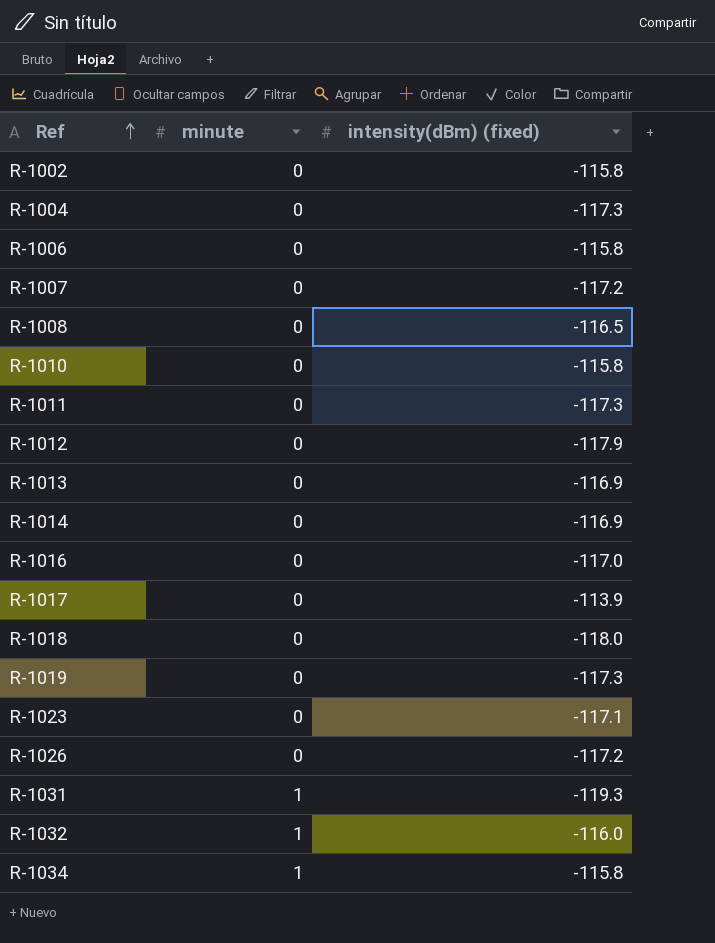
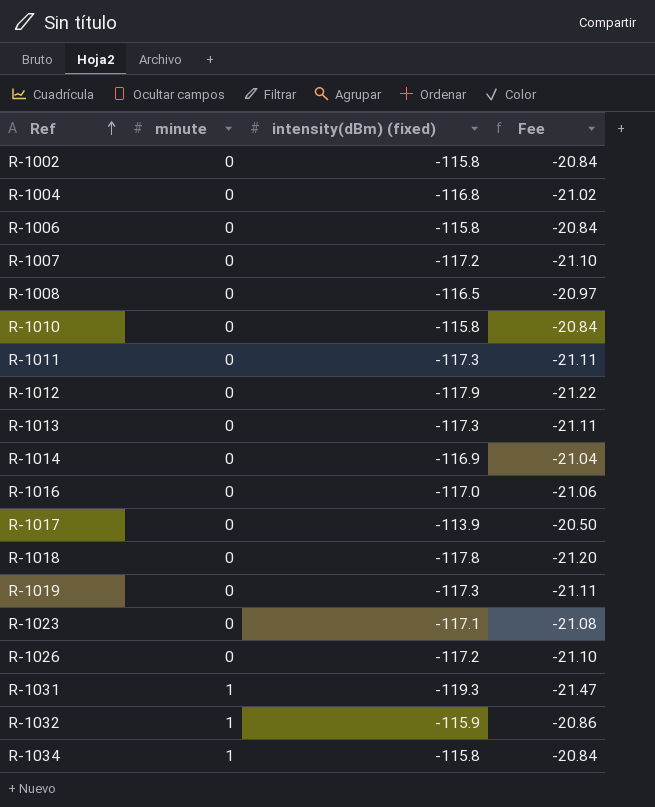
column Fee | formula: none -> [intensity(dBm) (fixed)] * 0.18
R-1004 | intensity(dBm) (fixed): -117.3 -> -116.8
R-1013 | intensity(dBm) (fixed): -116.9 -> -117.3
R-1018 | intensity(dBm) (fixed): -118.0 -> -117.8
R-1032 | intensity(dBm) (fixed): -116.0 -> -115.9

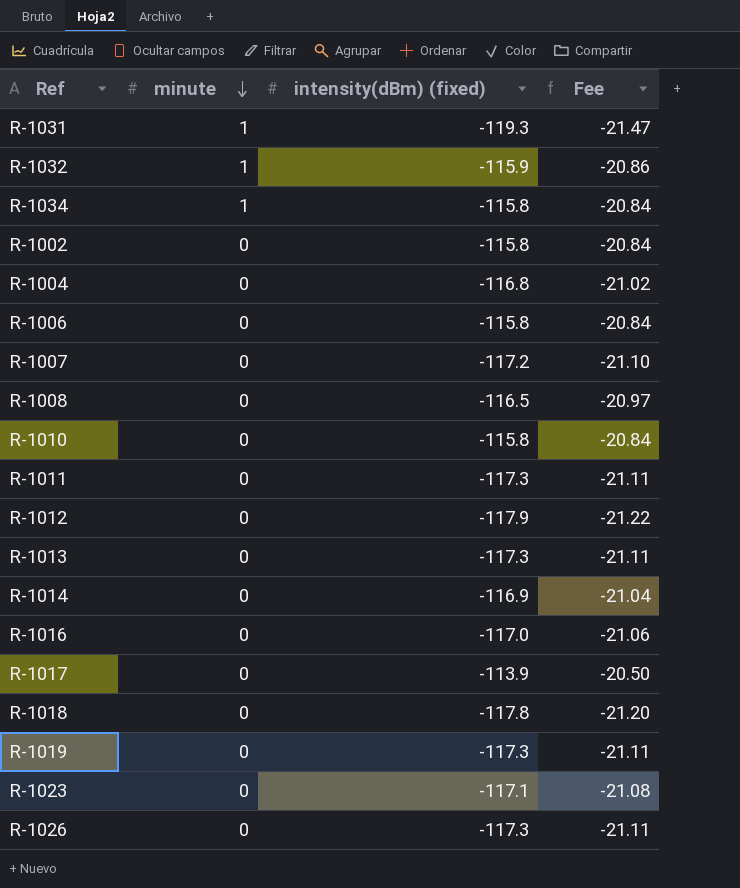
row order: Ref ascending -> minute descending
R-1026 | intensity(dBm) (fixed): -117.2 -> -117.3
R-1026 | Fee: -21.10 -> -21.11

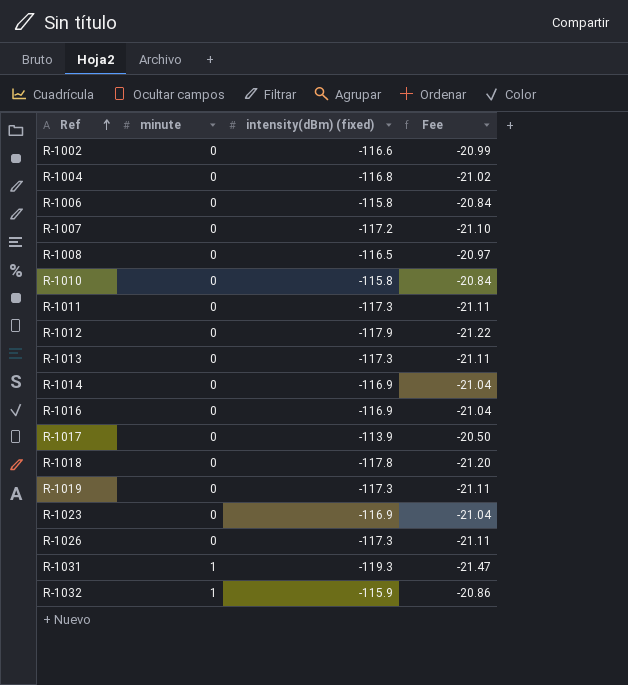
row order: minute descending -> Ref ascending
row R-1034: 1 | -115.8 | -20.84 -> none
R-1002 | intensity(dBm) (fixed): -115.8 -> -116.6
R-1002 | Fee: -20.84 -> -20.99
R-1016 | intensity(dBm) (fixed): -117.0 -> -116.9
R-1016 | Fee: -21.06 -> -21.04
R-1023 | intensity(dBm) (fixed): -117.1 -> -116.9
R-1023 | Fee: -21.08 -> -21.04

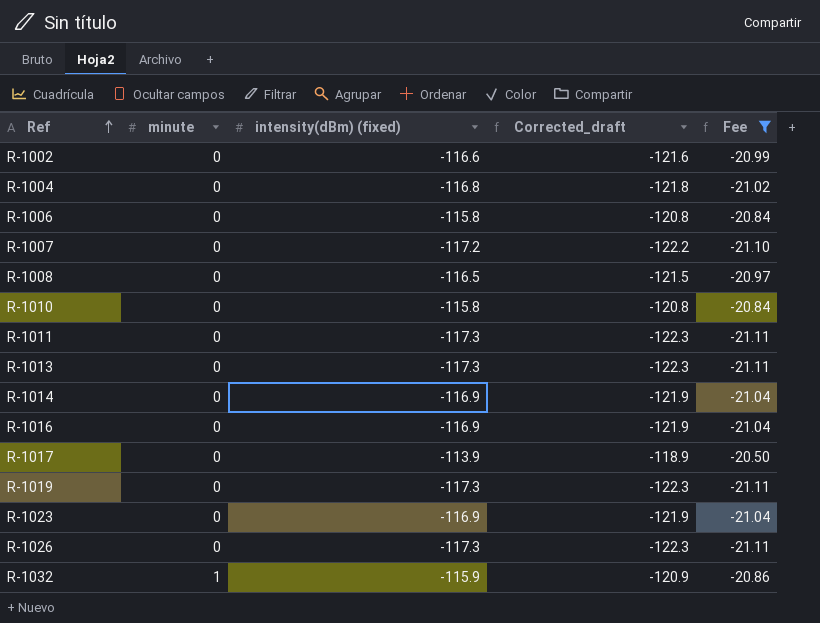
filter: none -> Fee >= -21.11
column Corrected_draft | formula: none -> [intensity(dBm) (fixed)] - 5

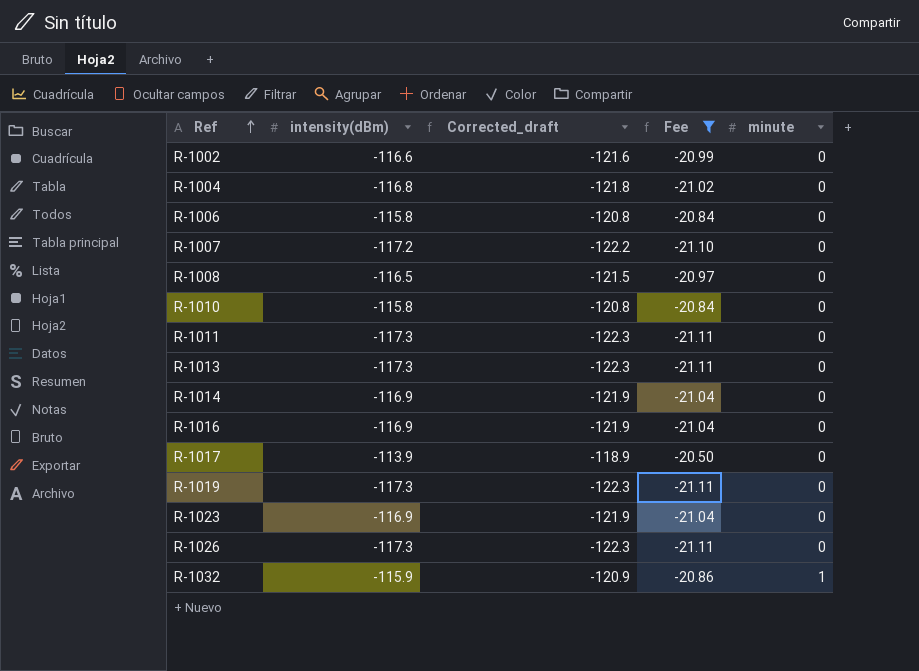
column name: intensity(dBm) (fixed) -> intensity(dBm)
column minute | position: 2 -> 5

